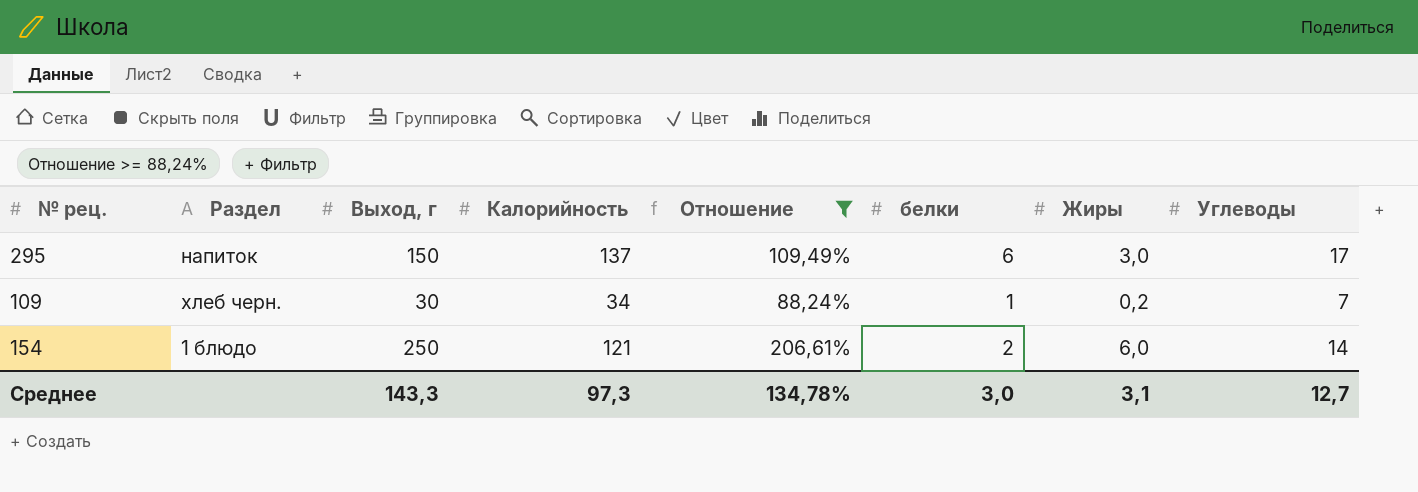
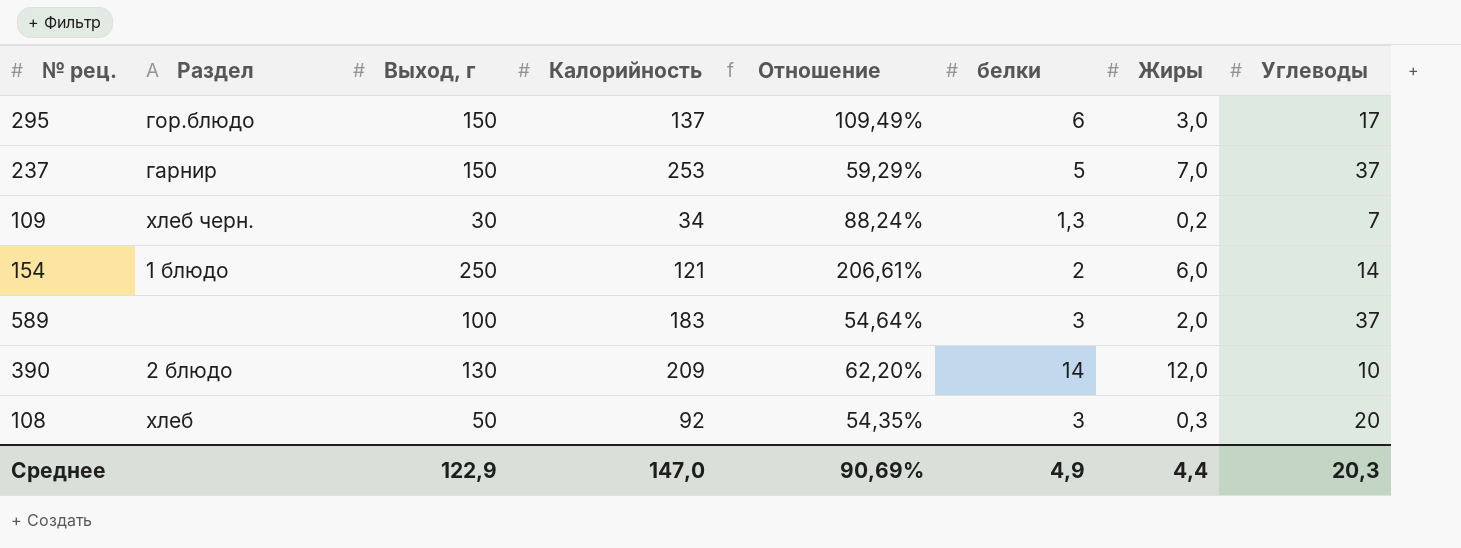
filter: Отношение >= 88,24% -> none
295 | Раздел: напиток -> гор.блюдо
109 | белки: 1 -> 1,3
Среднее | Выход, г: 143,3 -> 122,9
Среднее | Калорийность: 97,3 -> 147,0
Среднее | Отношение: 134,78% -> 90,69%
Среднее | белки: 3,0 -> 4,9
Среднее | Жиры: 3,1 -> 4,4
Среднее | Углеводы: 12,7 -> 20,3

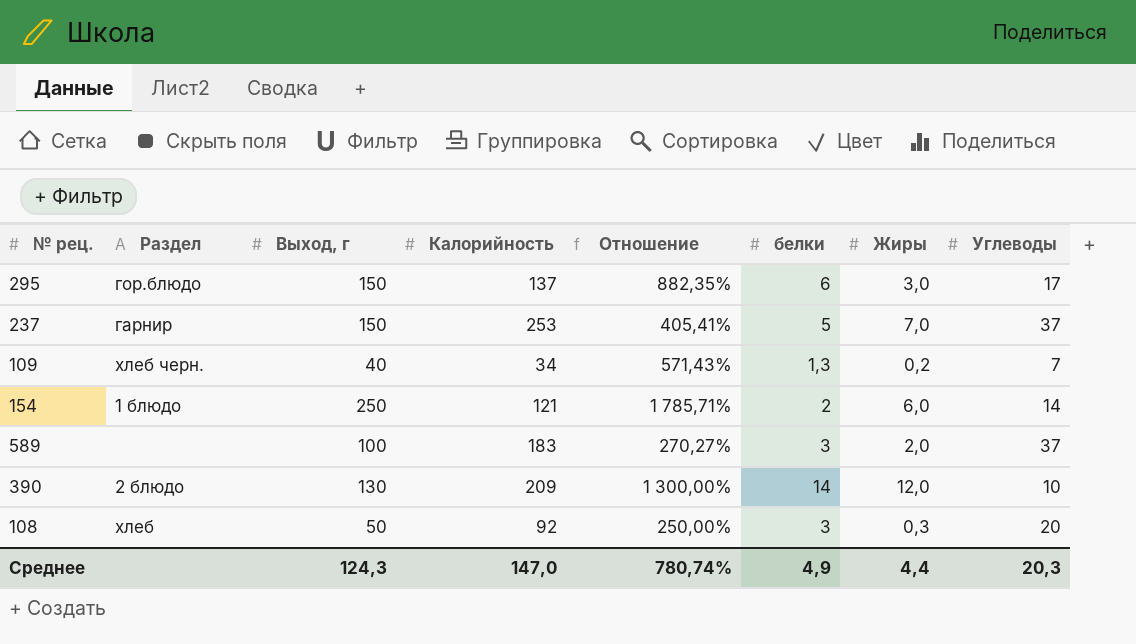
column Отношение | formula: [Выход, г] / [Калорийность] -> [Выход, г] / [Углеводы]
109 | Выход, г: 30 -> 40
Среднее | Выход, г: 122,9 -> 124,3
Среднее | Отношение: 90,69% -> 780,74%

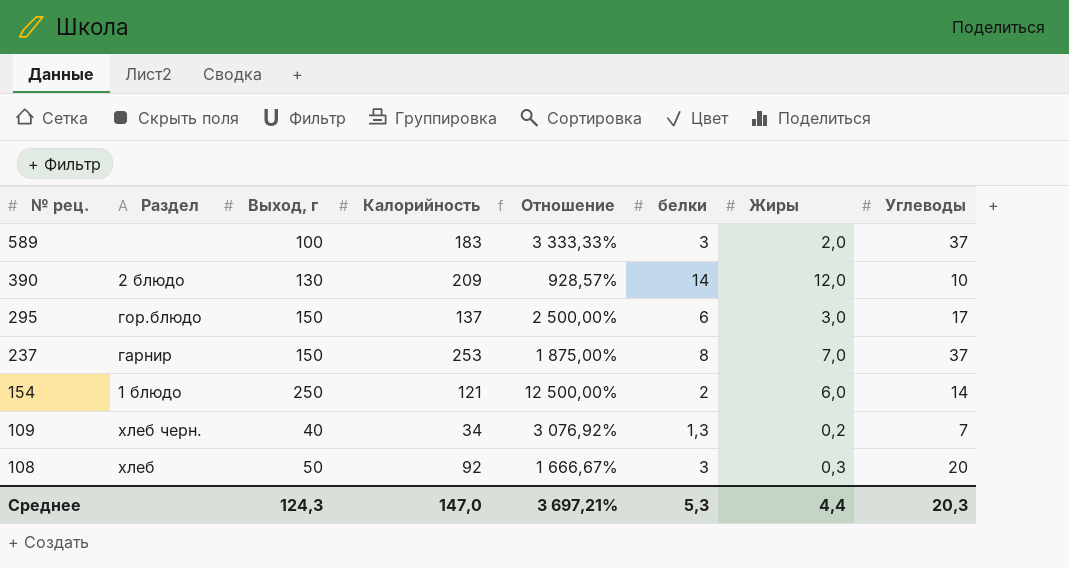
row order: none -> № рец. descending
column Отношение | formula: [Выход, г] / [Углеводы] -> [Выход, г] / [белки]
237 | белки: 5 -> 8
Среднее | Отношение: 780,74% -> 3 697,21%
Среднее | белки: 4,9 -> 5,3

